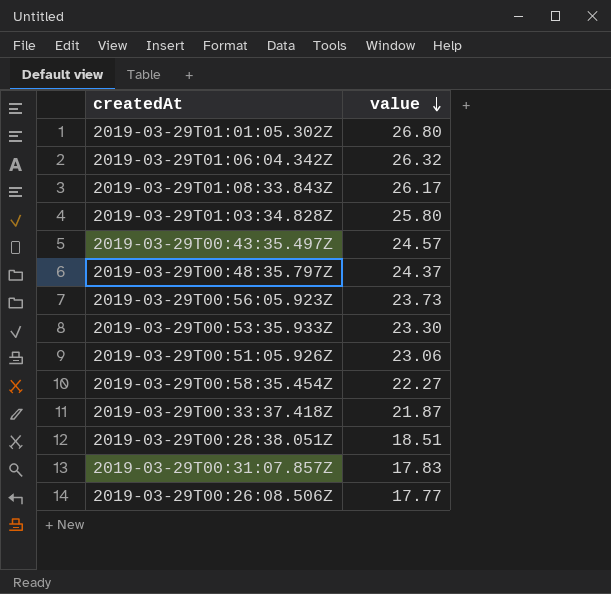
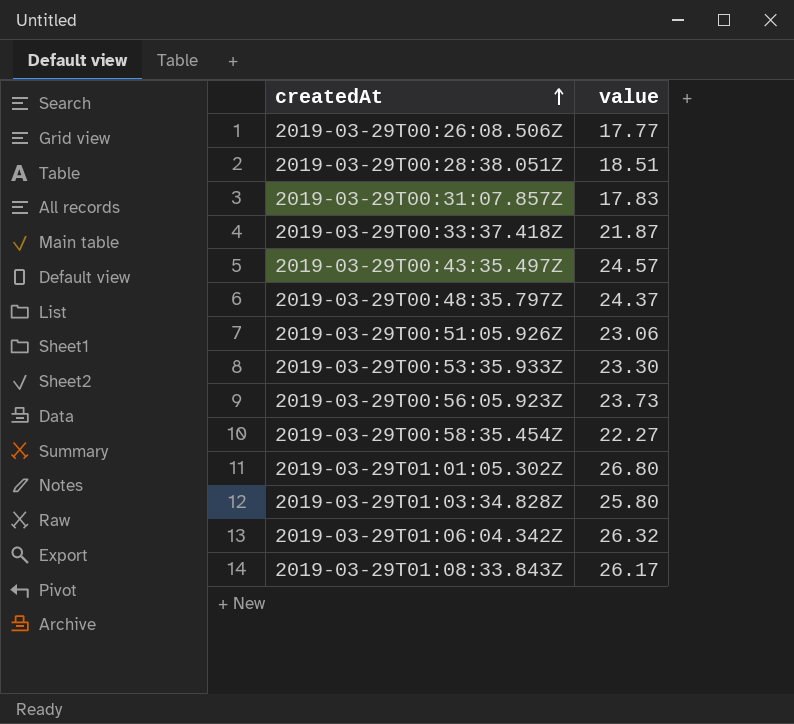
row order: value descending -> createdAt ascending

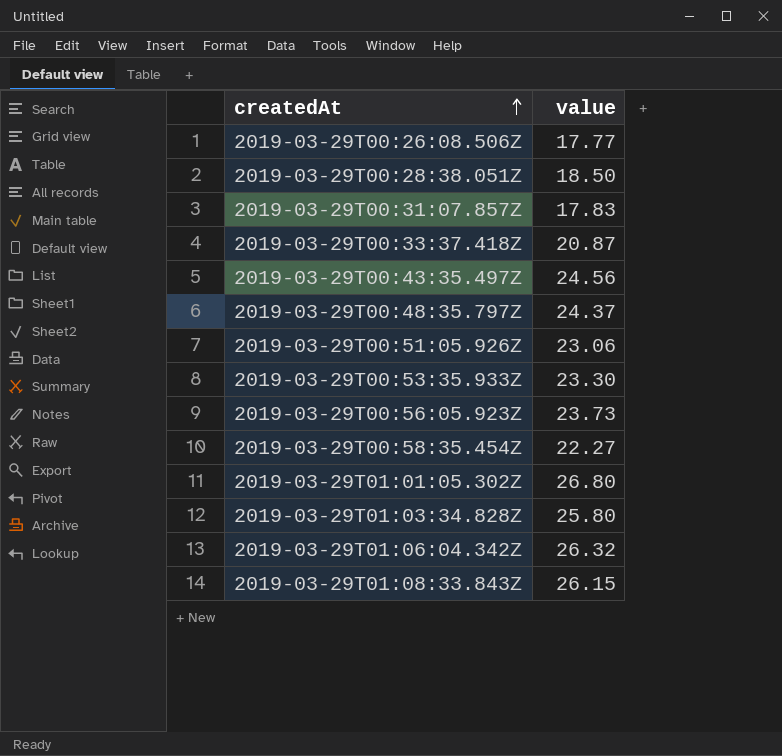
2019-03-29T00:28:38.051Z | value: 18.51 -> 18.50
2019-03-29T00:33:37.418Z | value: 21.87 -> 20.87
2019-03-29T00:43:35.497Z | value: 24.57 -> 24.56
2019-03-29T01:08:33.843Z | value: 26.17 -> 26.15

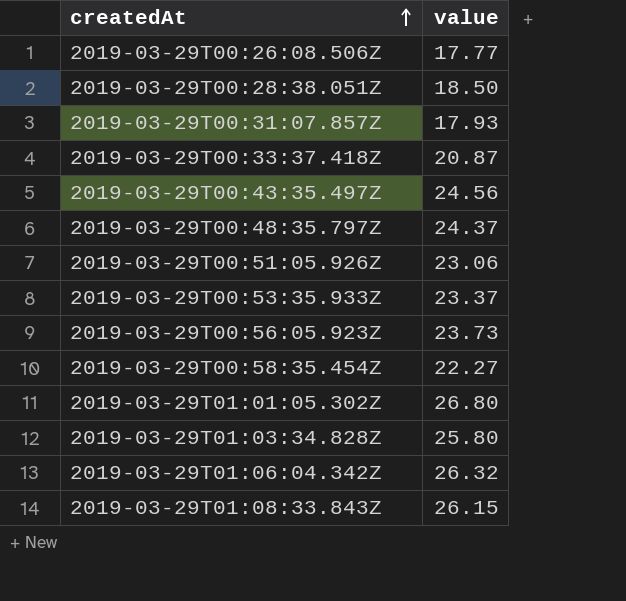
2019-03-29T00:31:07.857Z | value: 17.83 -> 17.93
2019-03-29T00:53:35.933Z | value: 23.30 -> 23.37

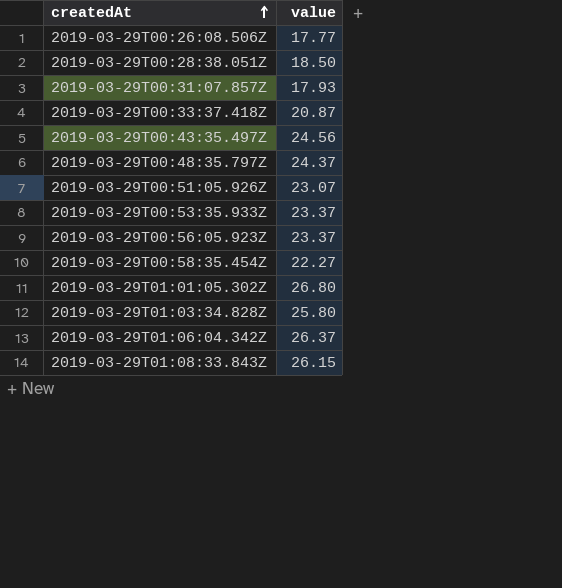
2019-03-29T00:51:05.926Z | value: 23.06 -> 23.07
2019-03-29T00:56:05.923Z | value: 23.73 -> 23.37
2019-03-29T01:06:04.342Z | value: 26.32 -> 26.37

